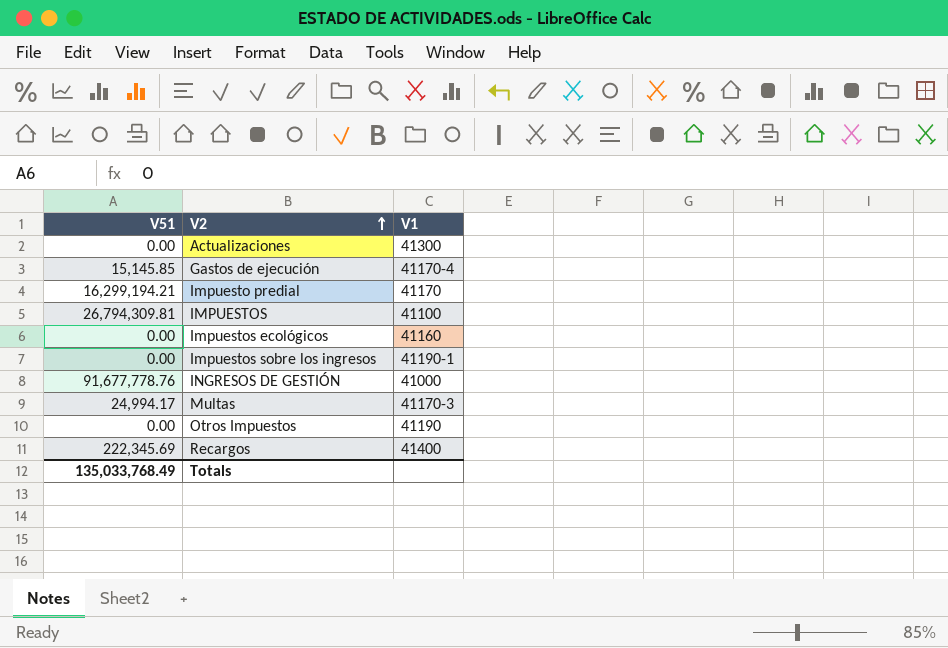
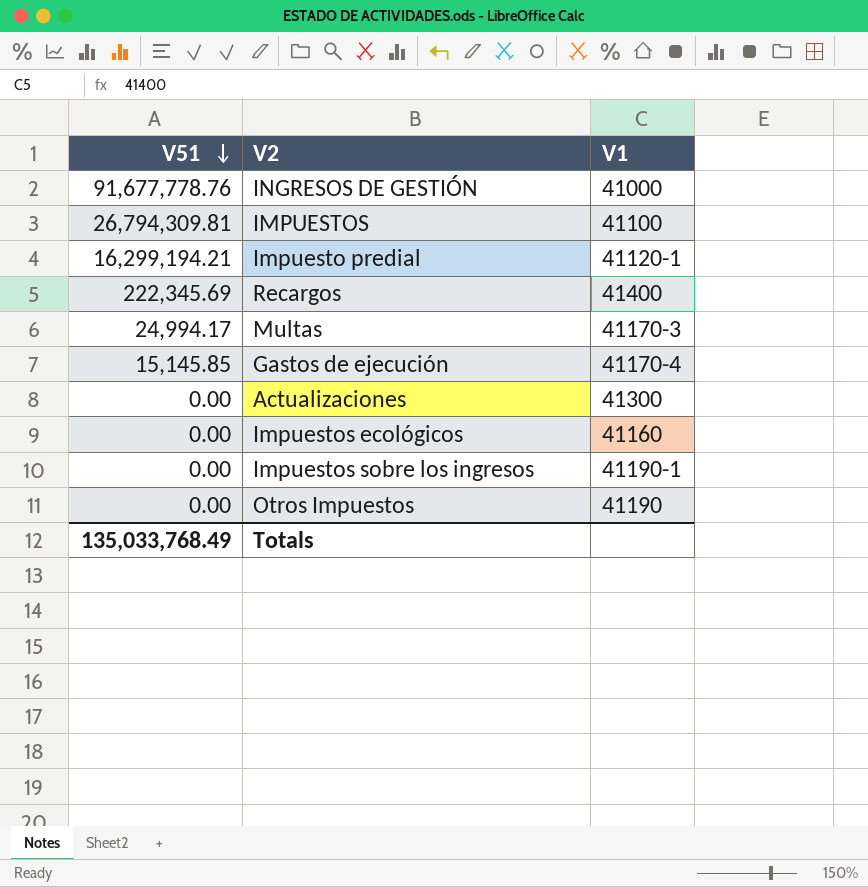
row order: V2 ascending -> V51 descending
Impuesto predial | V1: 41170 -> 41120-1

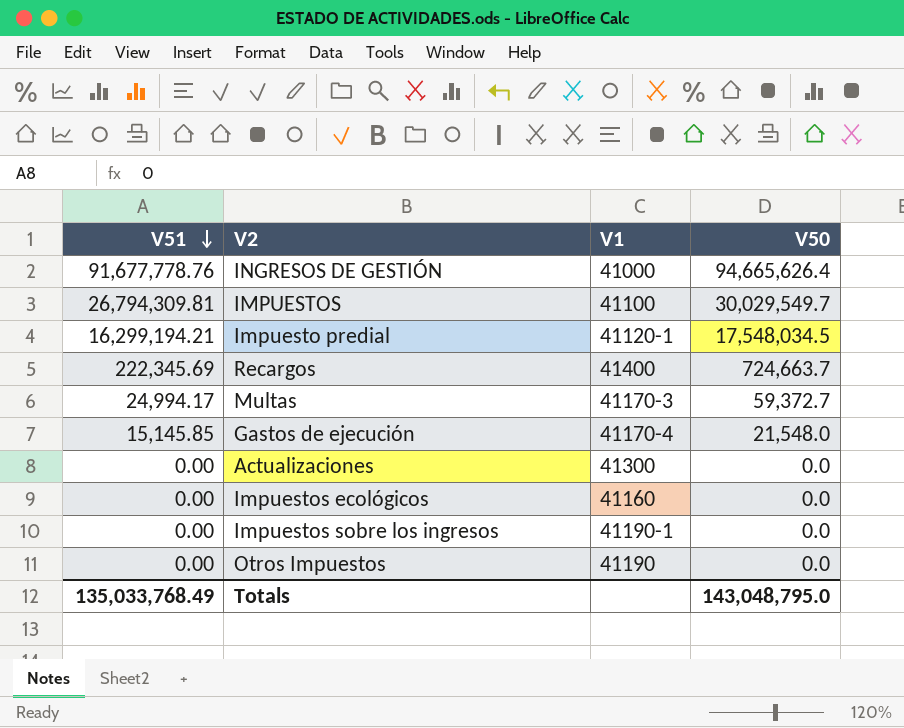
column V50 | position: none -> 4

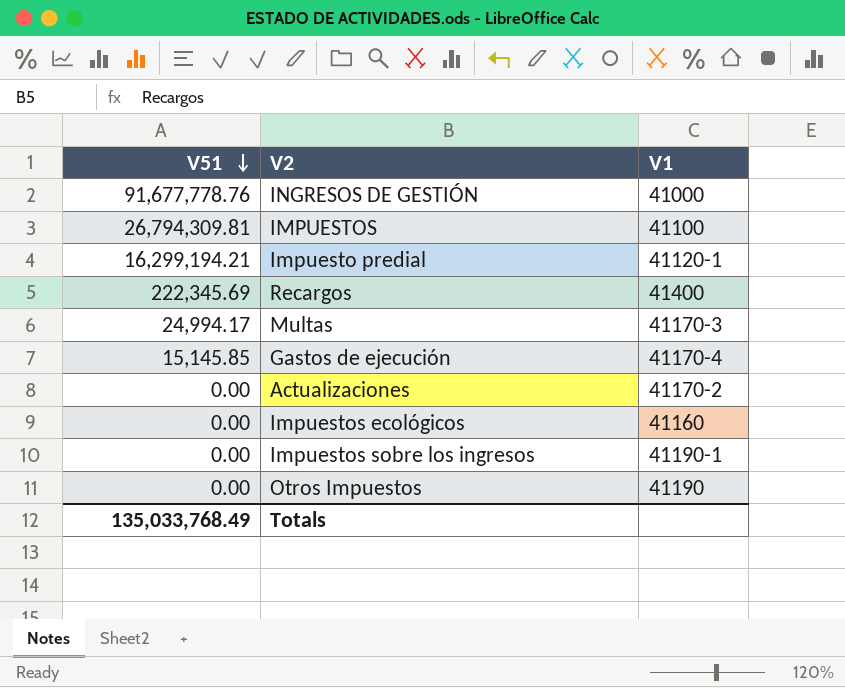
column V50 | position: 4 -> none
Actualizaciones | V1: 41300 -> 41170-2

